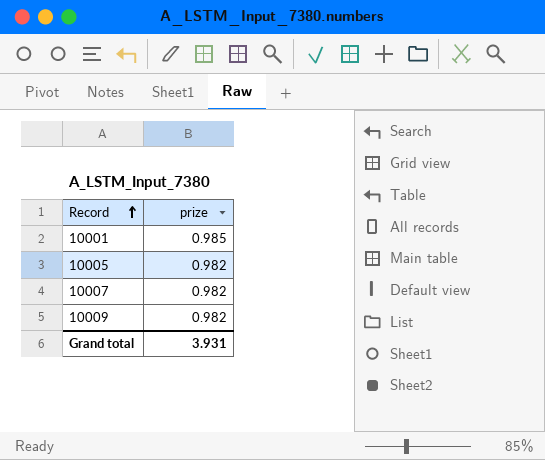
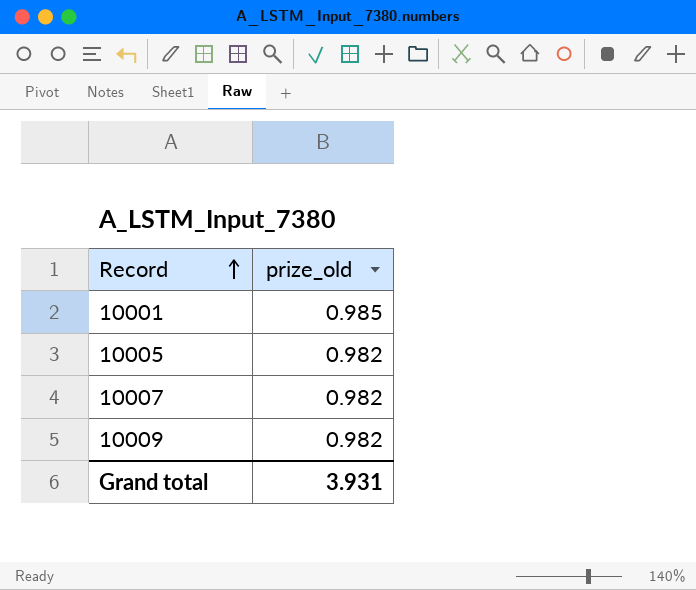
column name: prize -> prize_old

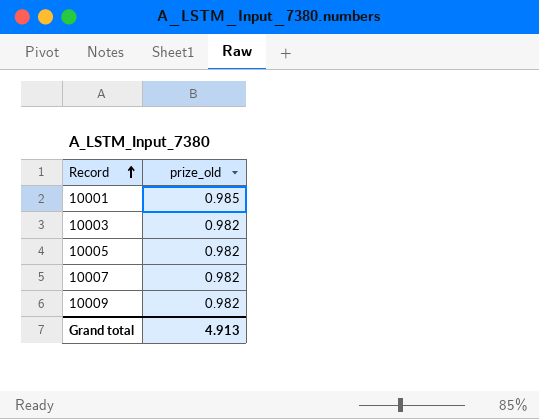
row 10003: none -> 0.982
Grand total | prize_old: 3.931 -> 4.913

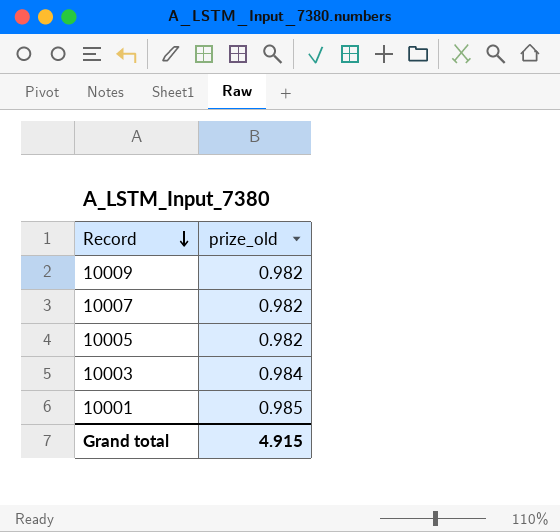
row order: Record ascending -> Record descending
10003 | prize_old: 0.982 -> 0.984
Grand total | prize_old: 4.913 -> 4.915

